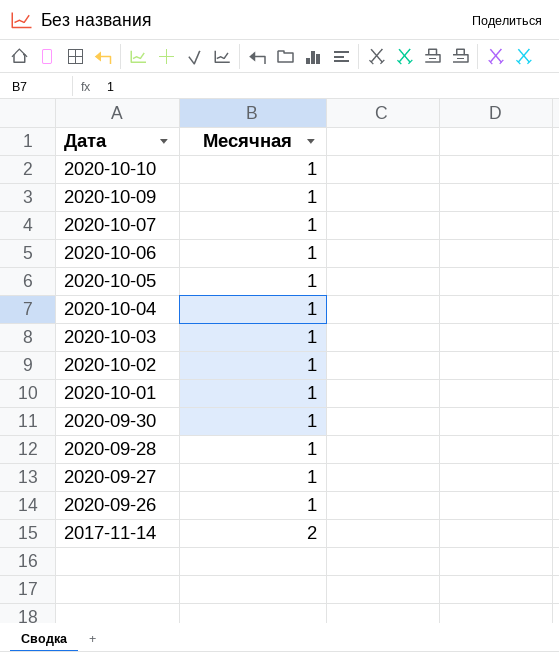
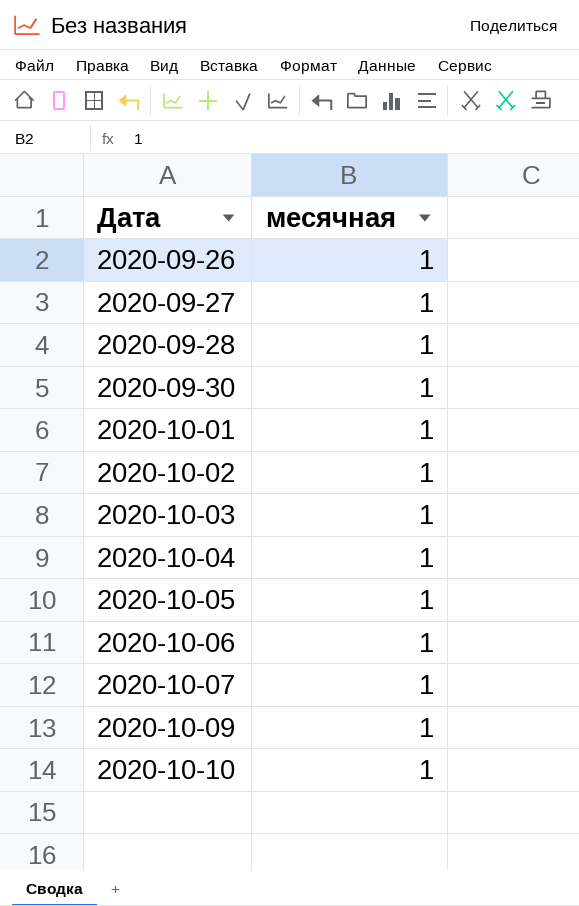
row order: Дата descending -> Дата ascending
column name: Месячная -> месячная
row 2017-11-14: 2 -> none

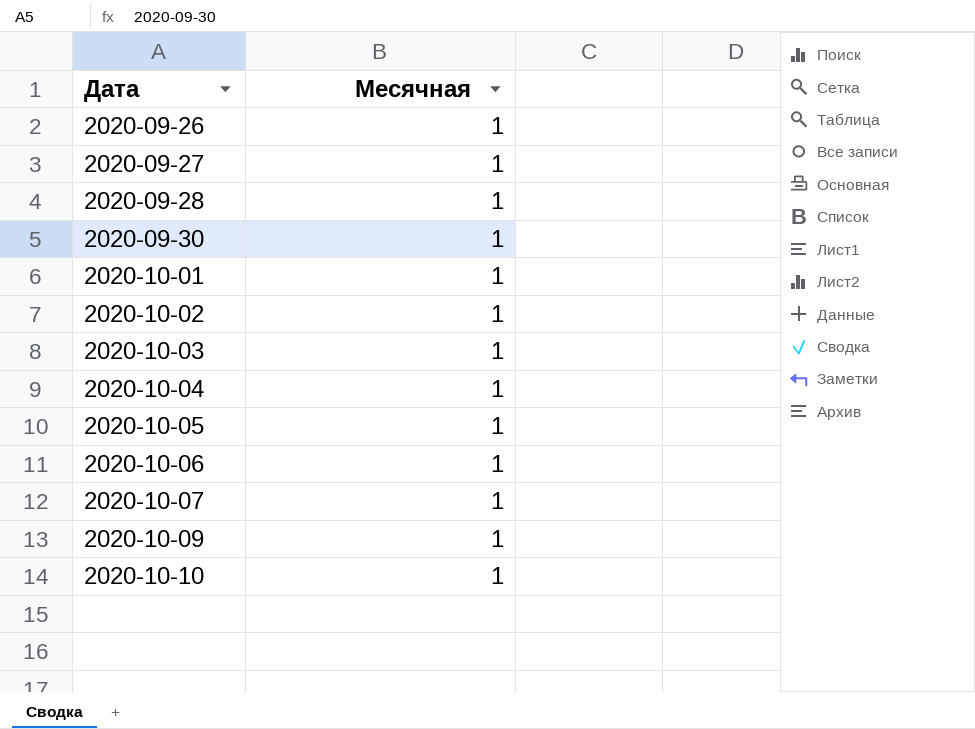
column name: месячная -> Месячная

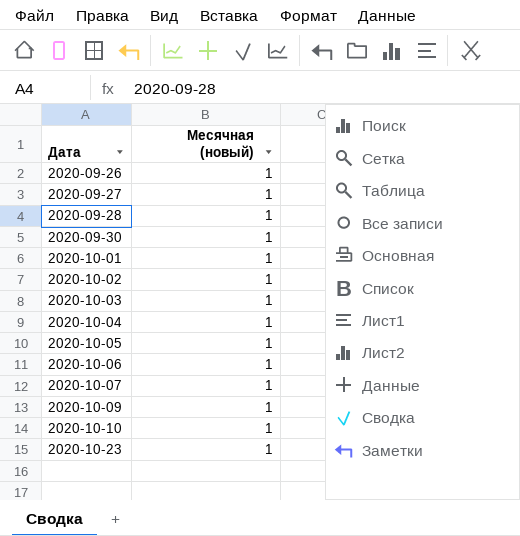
column name: Месячная -> Месячная (новый)
row 2020-10-23: none -> 1

